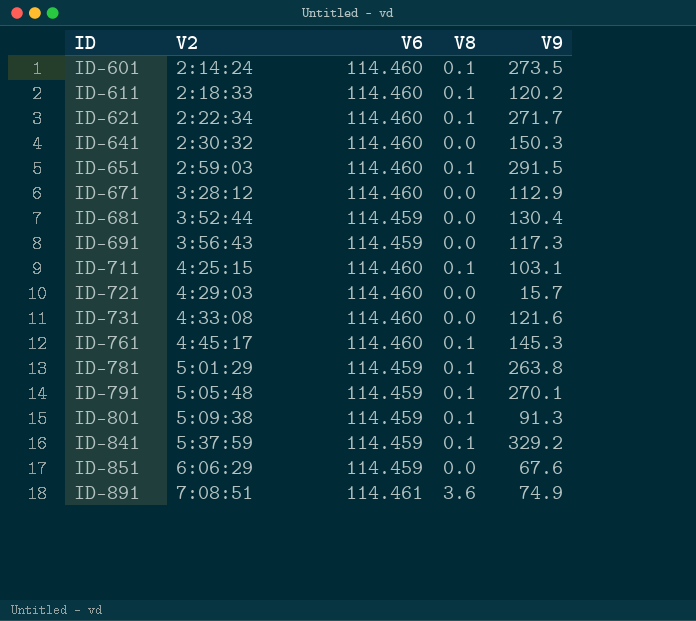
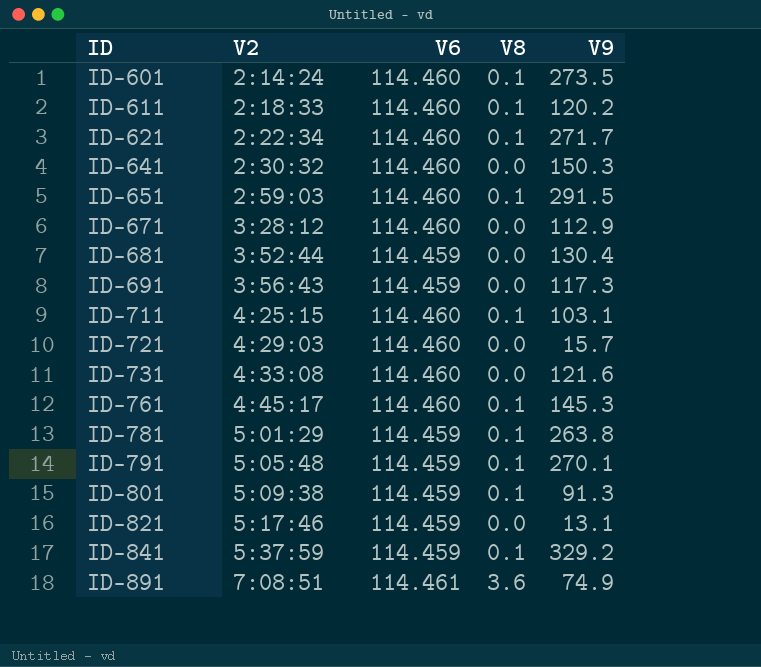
row ID-851: 6:06:29 | 114.459 | 0.0 | 67.6 -> none
row ID-821: none -> 5:17:46 | 114.459 | 0.0 | 13.1

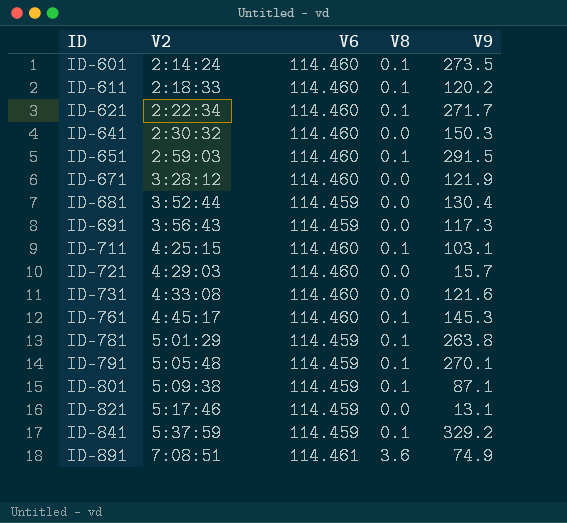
ID-671 | V9: 112.9 -> 121.9
ID-801 | V9: 91.3 -> 87.1

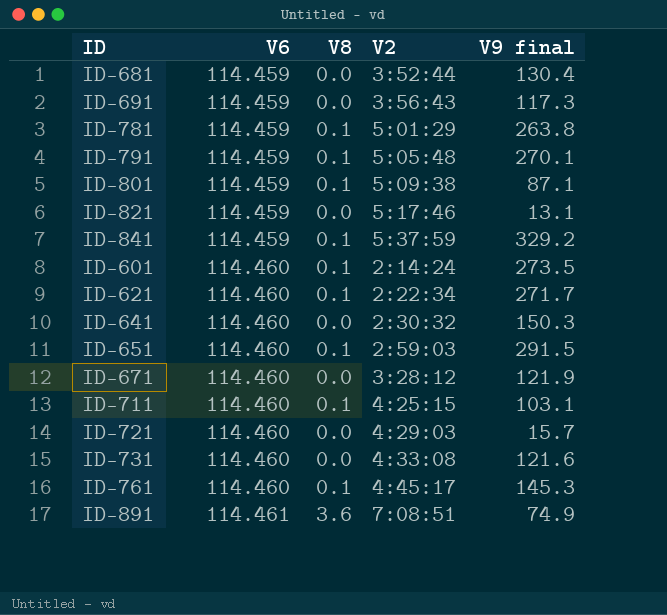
row order: ID ascending -> V6 ascending
column V2 | position: 2 -> 4
column name: V9 -> V9 final
row ID-611: 2:18:33 | 114.460 | 0.1 | 120.2 -> none

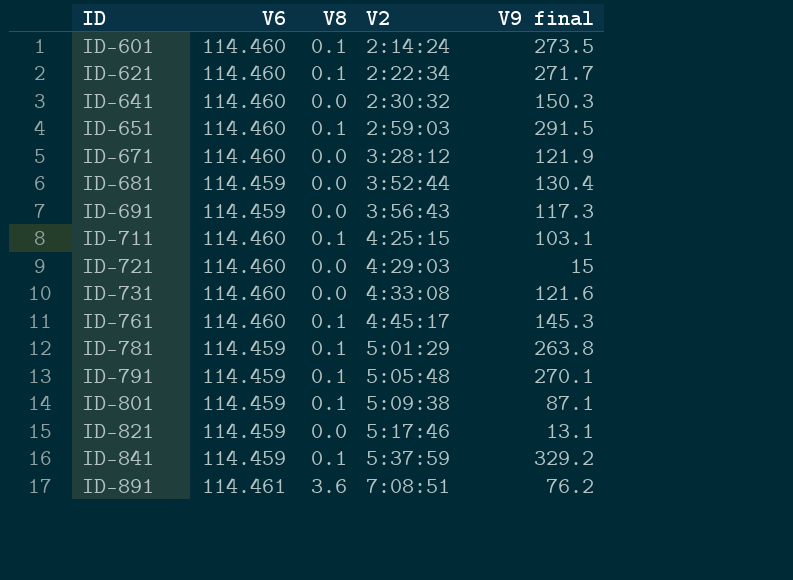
row order: V6 ascending -> ID ascending
ID-721 | V9 final: 15.7 -> 15
ID-891 | V9 final: 74.9 -> 76.2

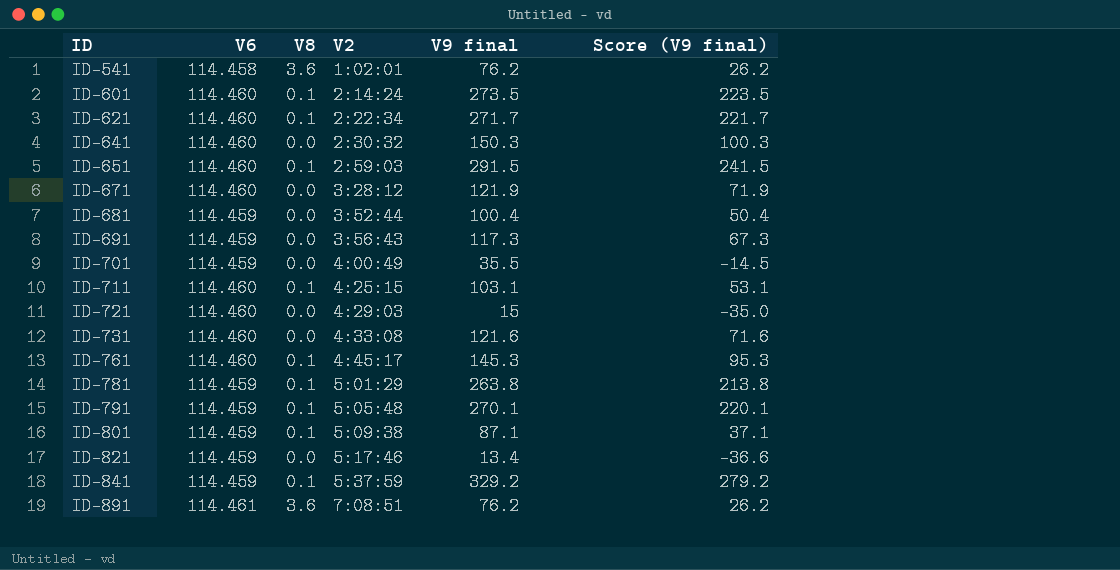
column Score (V9 final) | formula: none -> [V9 final] - 50
row ID-541: none -> 114.458 | 3.6 | 1:02:01 | 76.2 | 26.2
ID-681 | V9 final: 130.4 -> 100.4
row ID-701: none -> 114.459 | 0.0 | 4:00:49 | 35.5 | -14.5
ID-821 | V9 final: 13.1 -> 13.4

